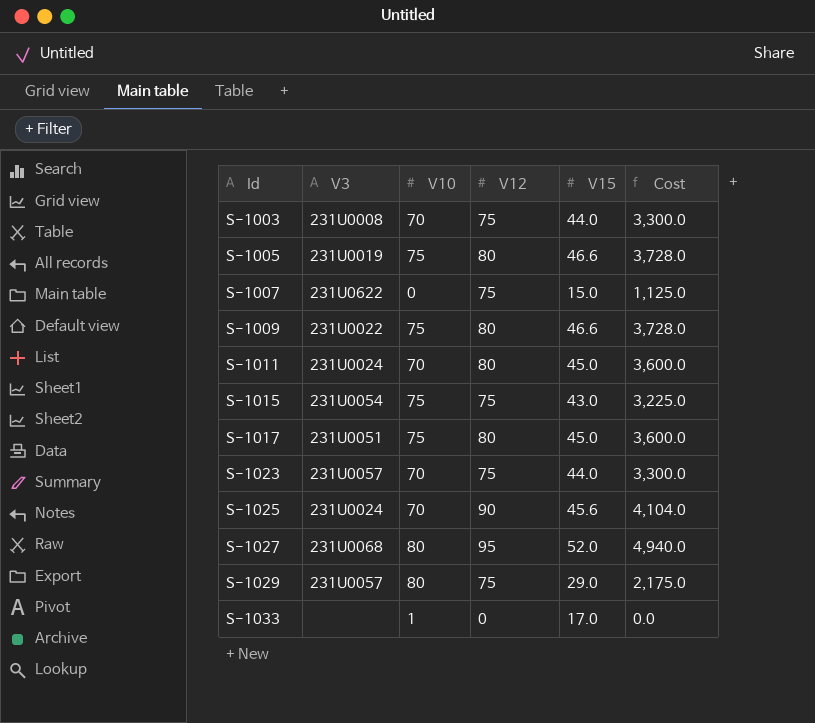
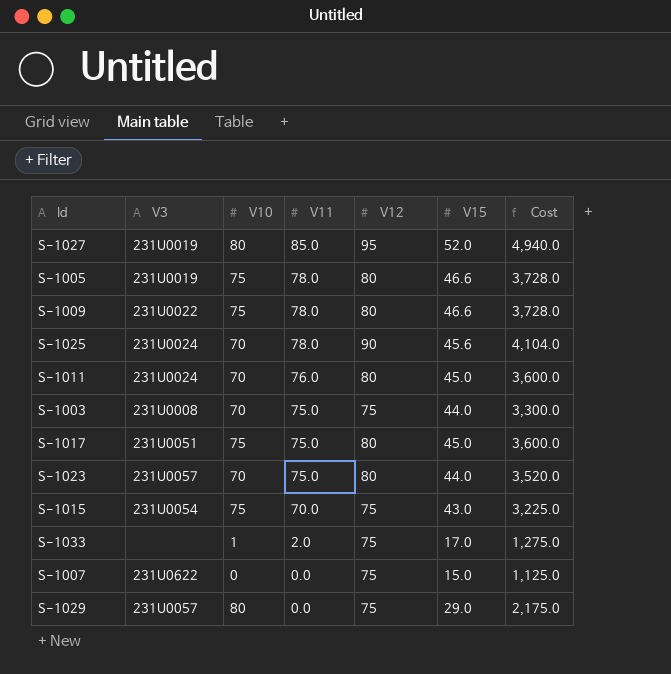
row order: Id ascending -> V11 descending
column V11 | position: none -> 4
S-1027 | V3: 231U0068 -> 231U0019
S-1023 | V12: 75 -> 80
S-1023 | Cost: 3,300.0 -> 3,520.0
S-1033 | V12: 0 -> 75
S-1033 | Cost: 0.0 -> 1,275.0

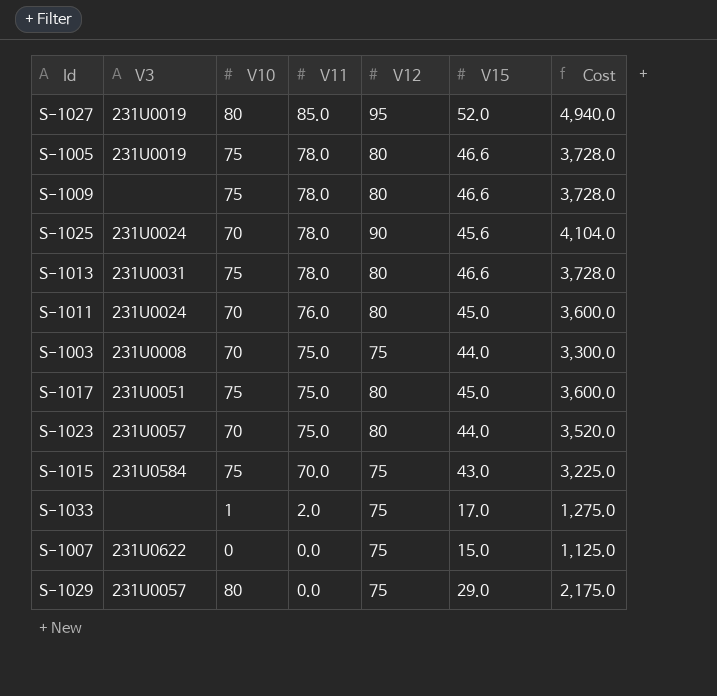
S-1009 | V3: 231U0022 -> none
row S-1013: none -> 231U0031 | 75 | 78.0 | 80 | 46.6 | 3,728.0
S-1015 | V3: 231U0054 -> 231U0584

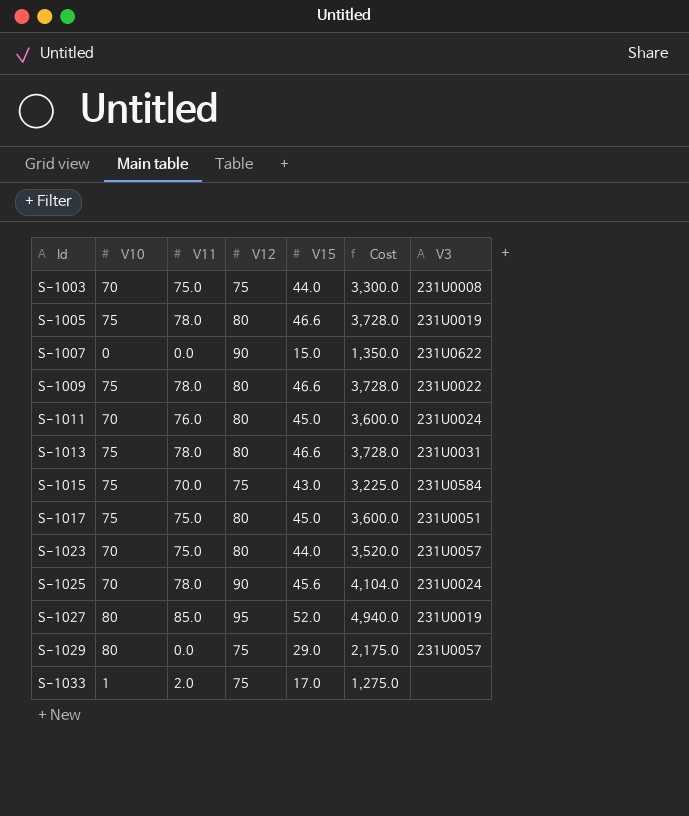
row order: V11 descending -> Id ascending
column V3 | position: 2 -> 7
S-1007 | V12: 75 -> 90
S-1007 | Cost: 1,125.0 -> 1,350.0
S-1009 | V3: none -> 231U0022

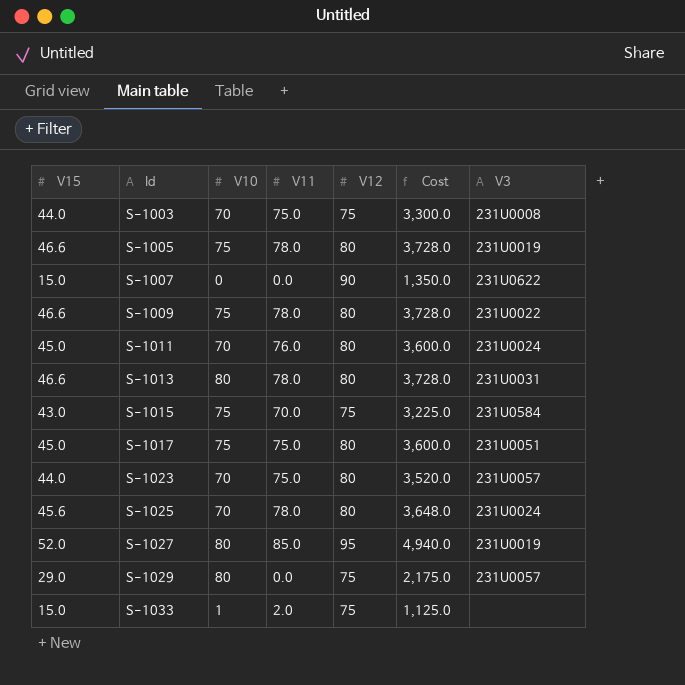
column V15 | position: 5 -> 1
S-1013 | V10: 75 -> 80
S-1025 | V12: 90 -> 80
S-1025 | Cost: 4,104.0 -> 3,648.0
S-1033 | V15: 17.0 -> 15.0
S-1033 | Cost: 1,275.0 -> 1,125.0

